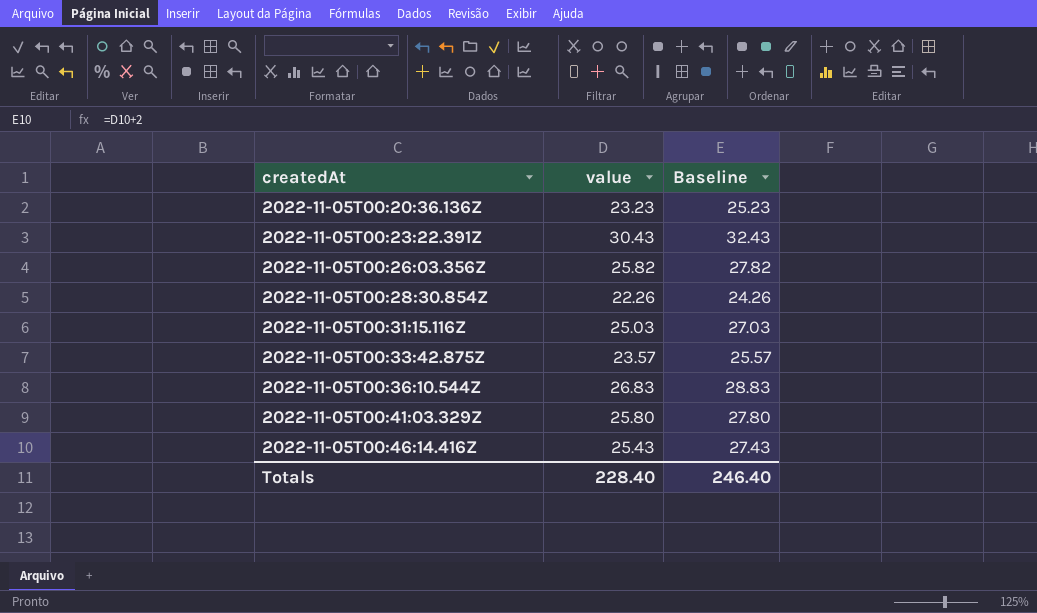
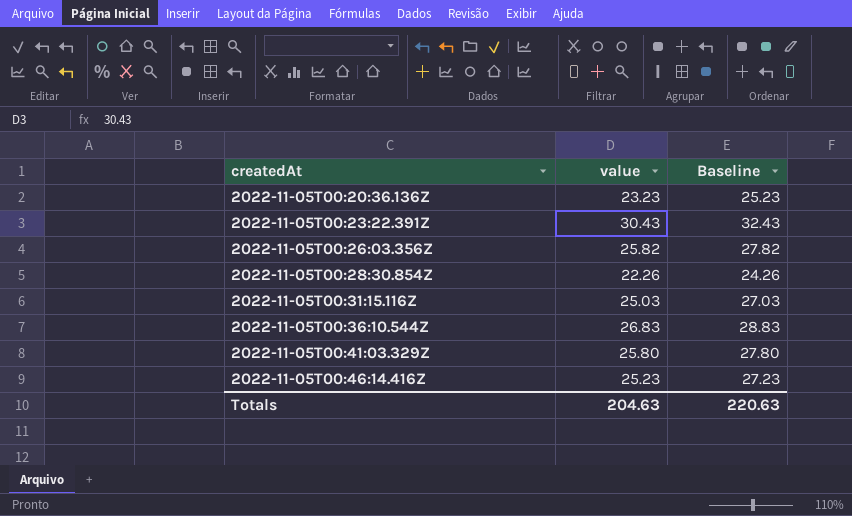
row 2022-11-05T00:33:42.875Z: 23.57 | 25.57 -> none
2022-11-05T00:46:14.416Z | value: 25.43 -> 25.23
2022-11-05T00:46:14.416Z | Baseline: 27.43 -> 27.23
Totals | value: 228.40 -> 204.63
Totals | Baseline: 246.40 -> 220.63

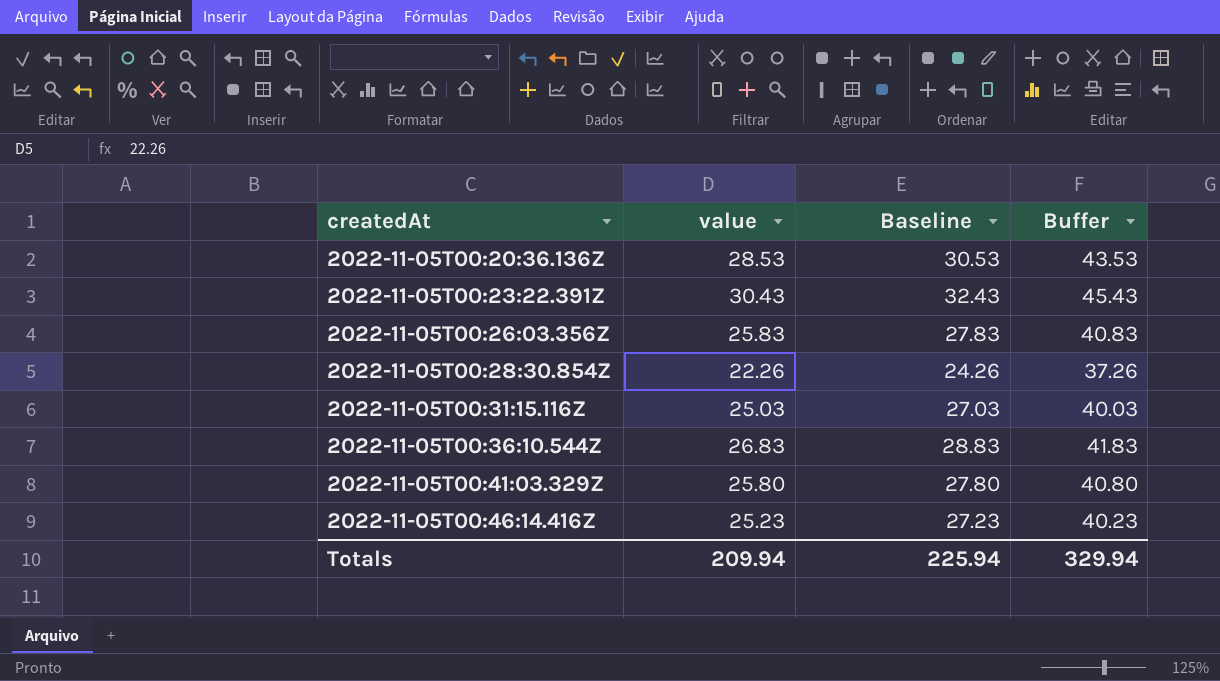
column Buffer | formula: none -> [value] + 15
2022-11-05T00:20:36.136Z | value: 23.23 -> 28.53
2022-11-05T00:20:36.136Z | Baseline: 25.23 -> 30.53
2022-11-05T00:26:03.356Z | value: 25.82 -> 25.83
2022-11-05T00:26:03.356Z | Baseline: 27.82 -> 27.83
Totals | value: 204.63 -> 209.94
Totals | Baseline: 220.63 -> 225.94

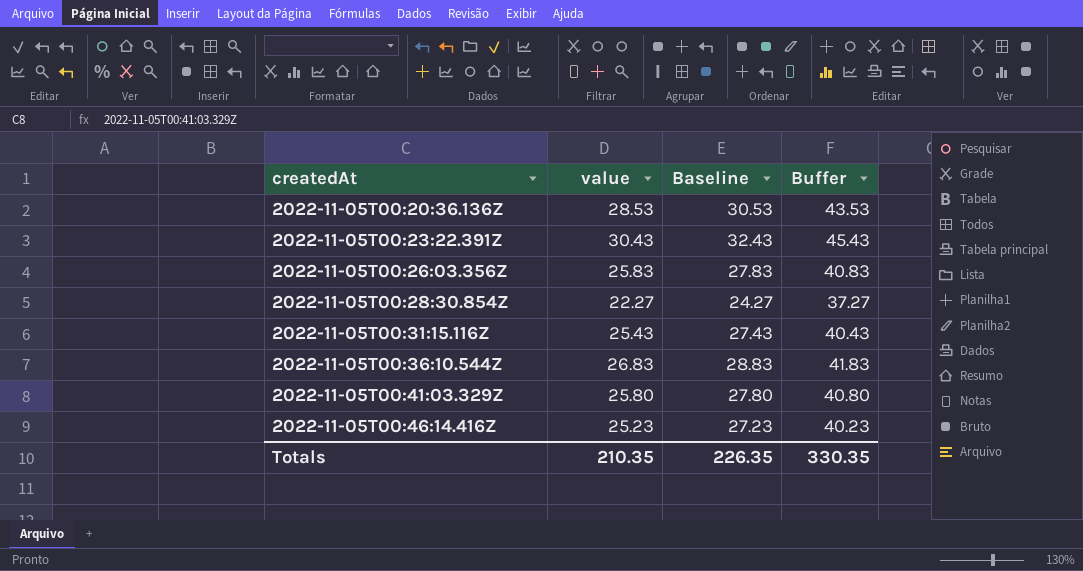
2022-11-05T00:28:30.854Z | value: 22.26 -> 22.27
2022-11-05T00:28:30.854Z | Baseline: 24.26 -> 24.27
2022-11-05T00:28:30.854Z | Buffer: 37.26 -> 37.27
2022-11-05T00:31:15.116Z | value: 25.03 -> 25.43
2022-11-05T00:31:15.116Z | Baseline: 27.03 -> 27.43
2022-11-05T00:31:15.116Z | Buffer: 40.03 -> 40.43
Totals | value: 209.94 -> 210.35
Totals | Baseline: 225.94 -> 226.35
Totals | Buffer: 329.94 -> 330.35

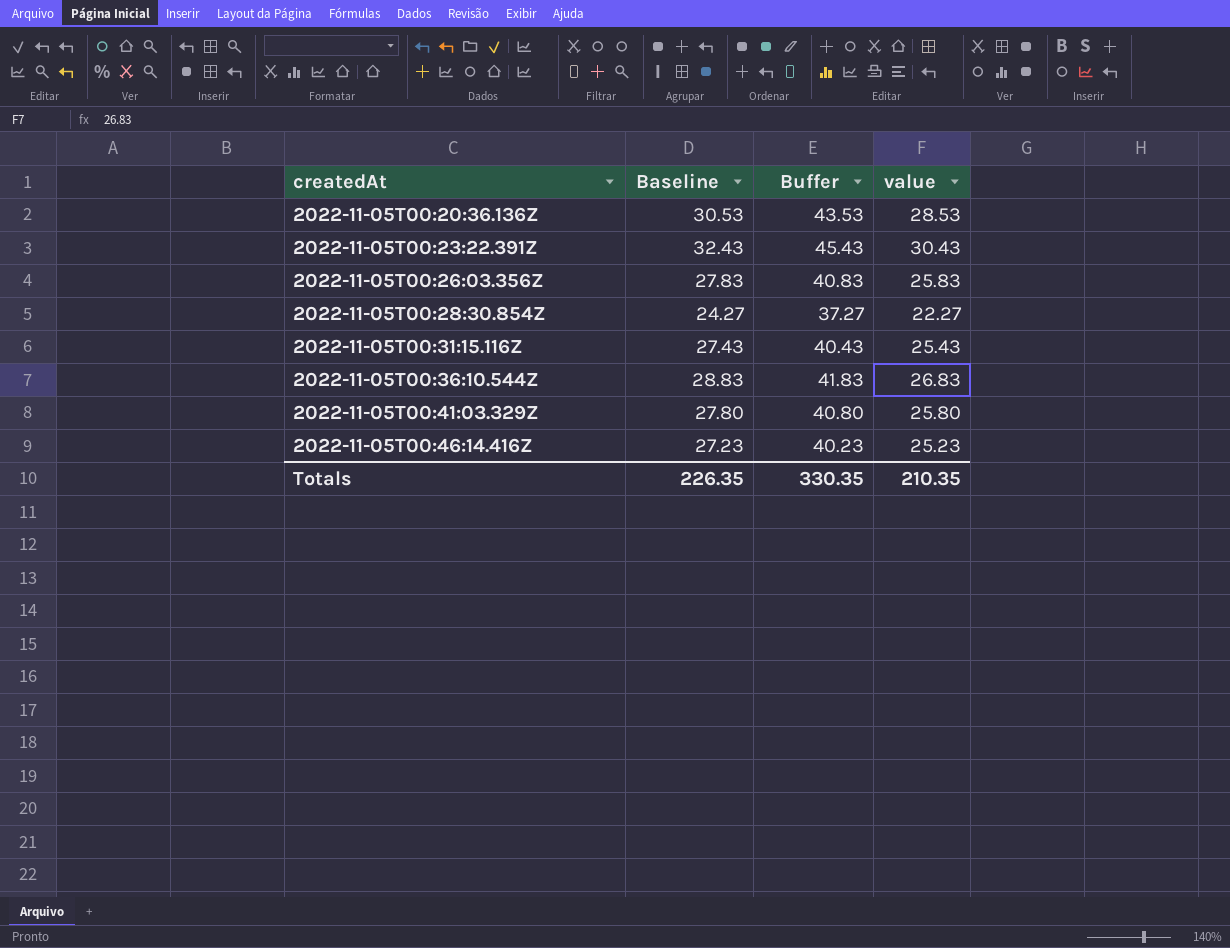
column value | position: 2 -> 4

